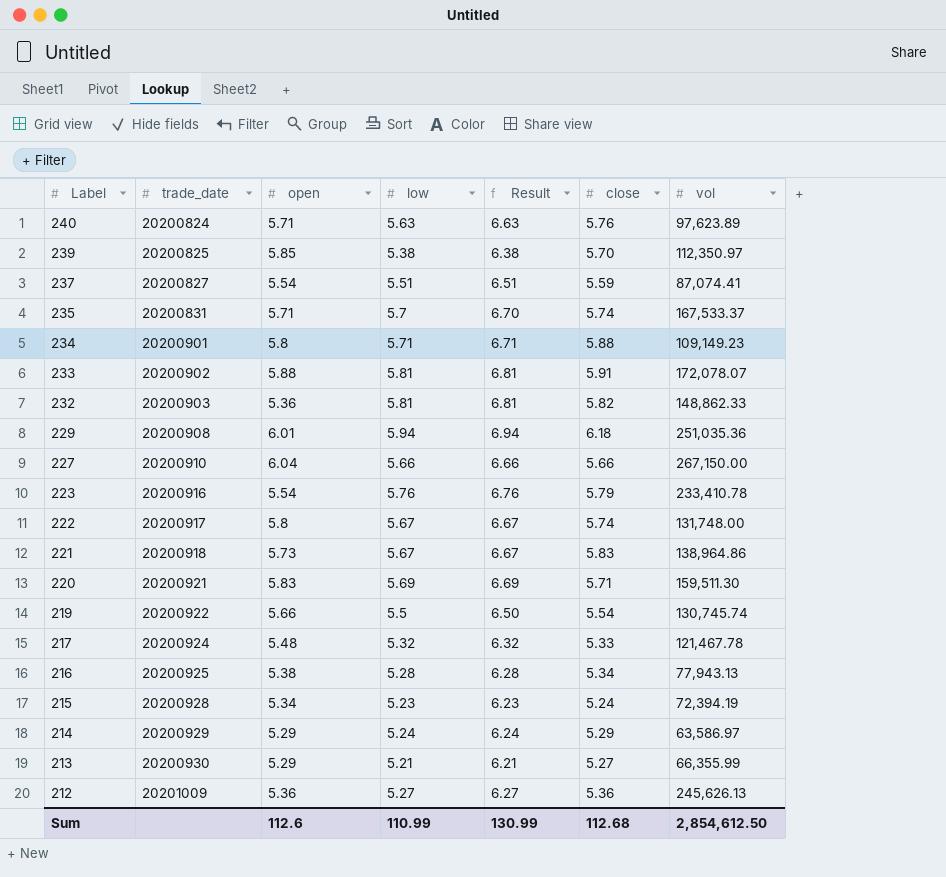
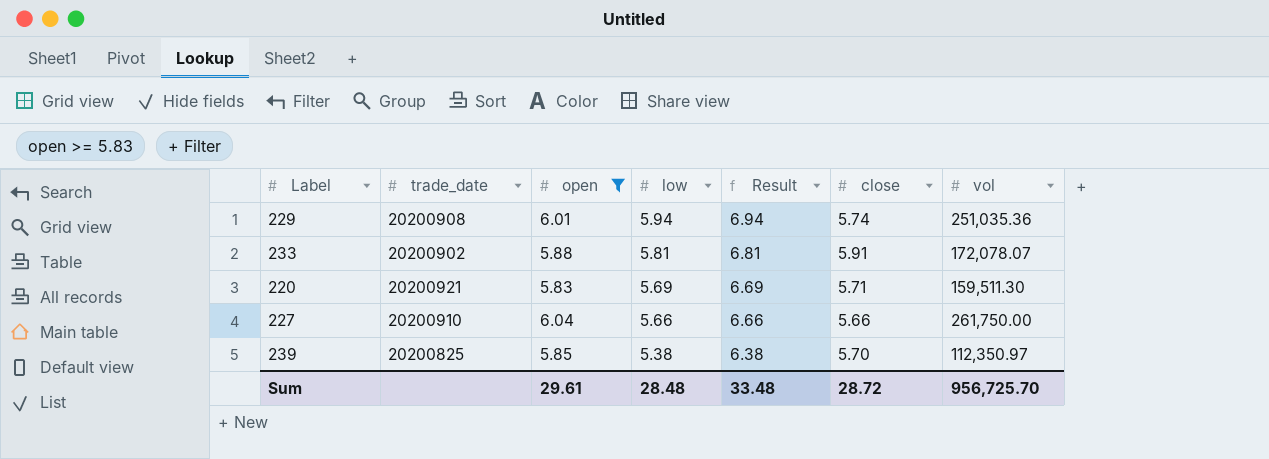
filter: none -> open >= 5.83
row order: Label descending -> low descending
229 | close: 6.18 -> 5.74
227 | vol: 267,150.00 -> 261,750.00
Sum | open: 112.6 -> 29.61
Sum | low: 110.99 -> 28.48
Sum | Result: 130.99 -> 33.48
Sum | close: 112.68 -> 28.72
Sum | vol: 2,854,612.50 -> 956,725.70

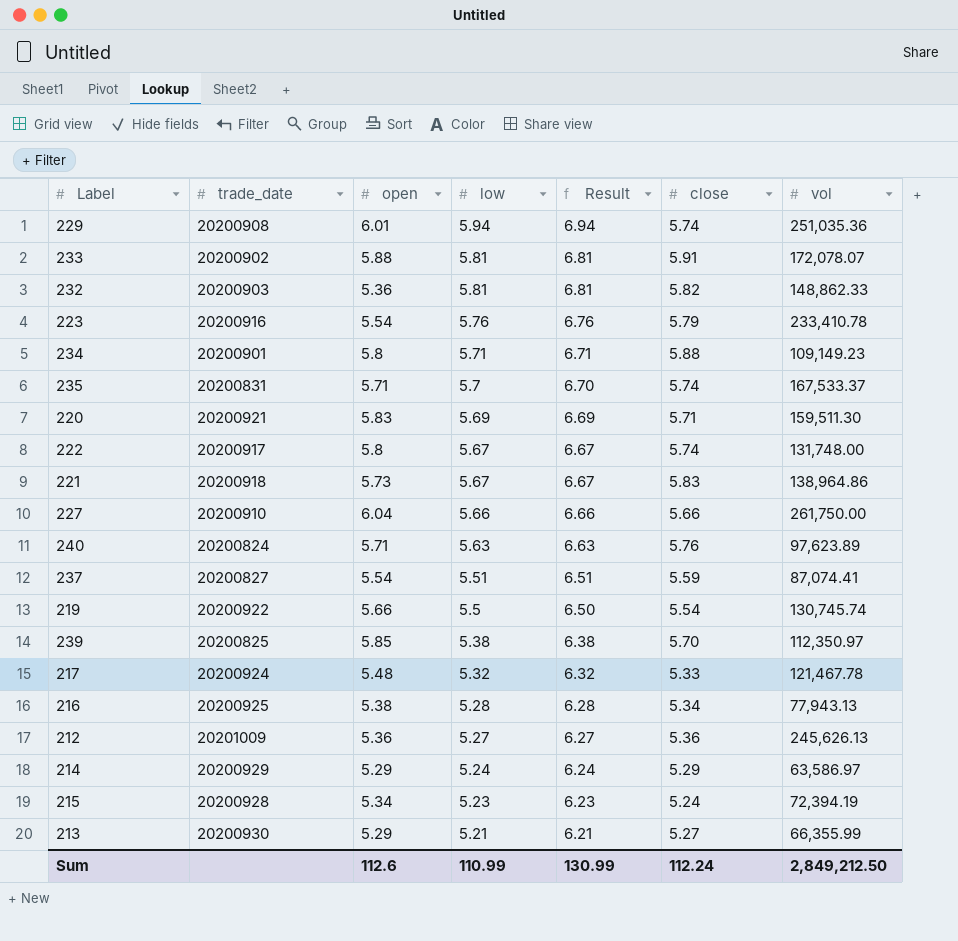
filter: open >= 5.83 -> none
Sum | open: 29.61 -> 112.6
Sum | low: 28.48 -> 110.99
Sum | Result: 33.48 -> 130.99
Sum | close: 28.72 -> 112.24
Sum | vol: 956,725.70 -> 2,849,212.50

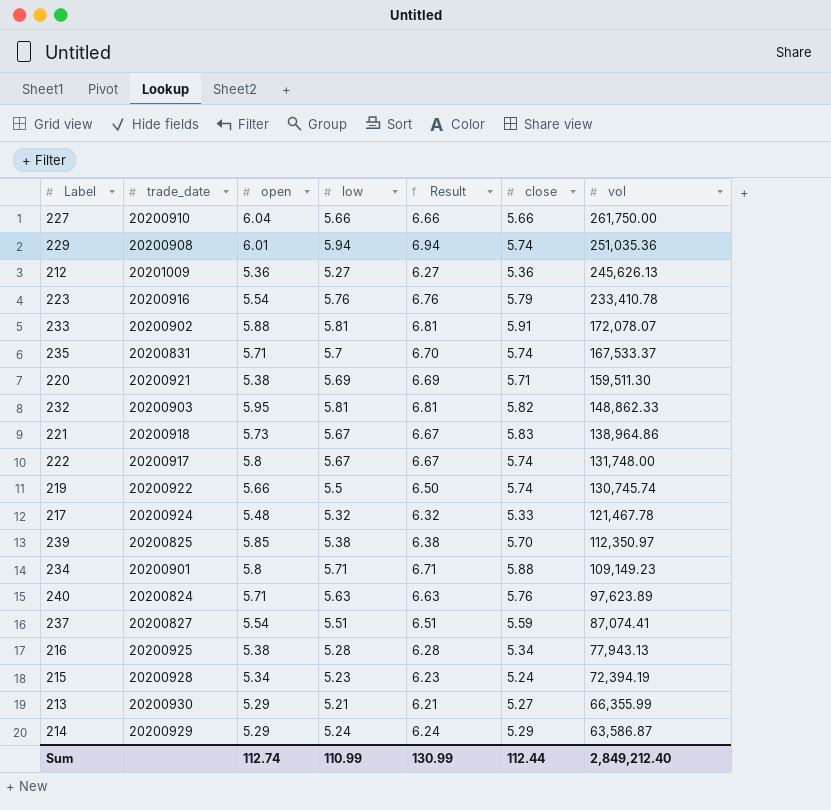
row order: low descending -> vol descending
220 | open: 5.83 -> 5.38
232 | open: 5.36 -> 5.95
219 | close: 5.54 -> 5.74
214 | vol: 63,586.97 -> 63,586.87
Sum | open: 112.6 -> 112.74
Sum | close: 112.24 -> 112.44
Sum | vol: 2,849,212.50 -> 2,849,212.40

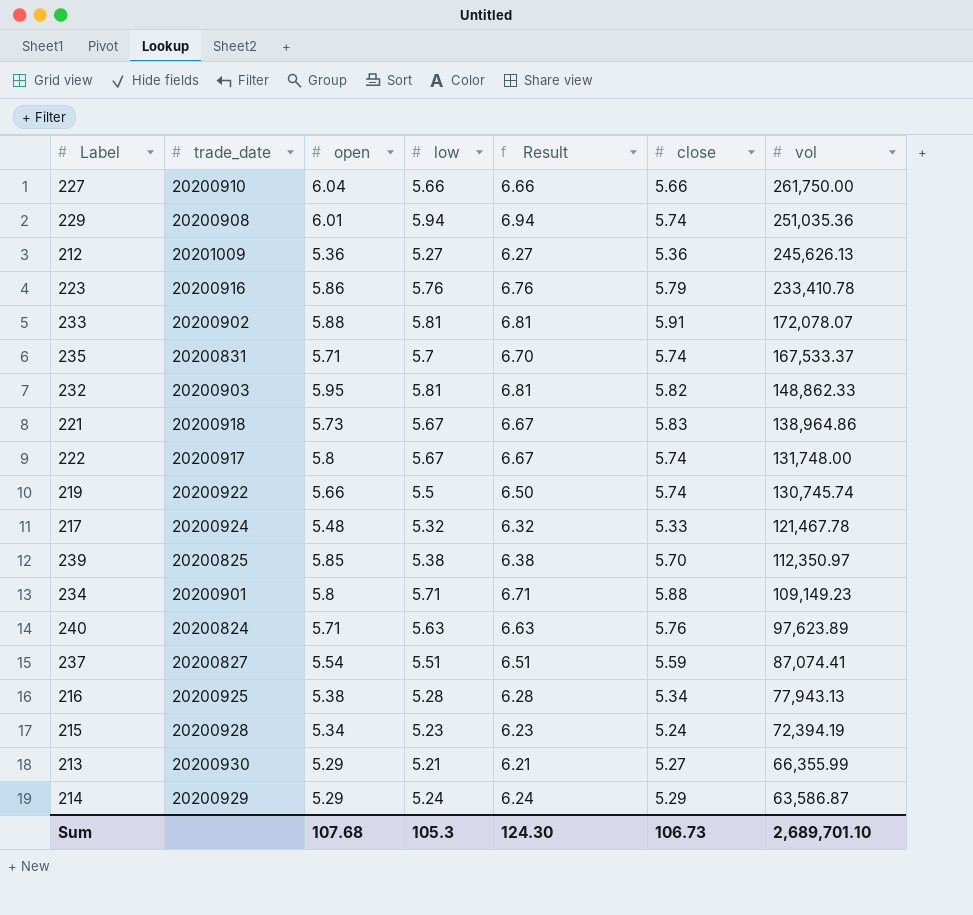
row 220: 20200921 | 5.38 | 5.69 | 6.69 | 5.71 | 159,511.30 -> none
223 | open: 5.54 -> 5.86
Sum | open: 112.74 -> 107.68
Sum | low: 110.99 -> 105.3
Sum | Result: 130.99 -> 124.30
Sum | close: 112.44 -> 106.73
Sum | vol: 2,849,212.40 -> 2,689,701.10

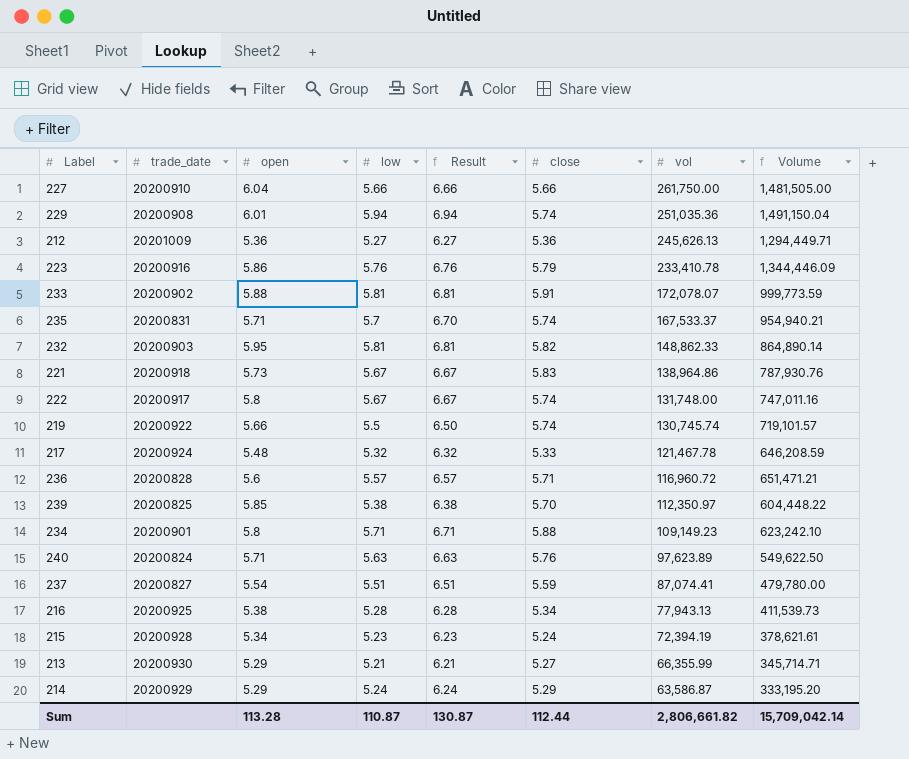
column Volume | formula: none -> [low] * [vol]
row 236: none -> 20200828 | 5.6 | 5.57 | 6.57 | 5.71 | 116,960.72 | 651,471.21
Sum | open: 107.68 -> 113.28
Sum | low: 105.3 -> 110.87
Sum | Result: 124.30 -> 130.87
Sum | close: 106.73 -> 112.44
Sum | vol: 2,689,701.10 -> 2,806,661.82

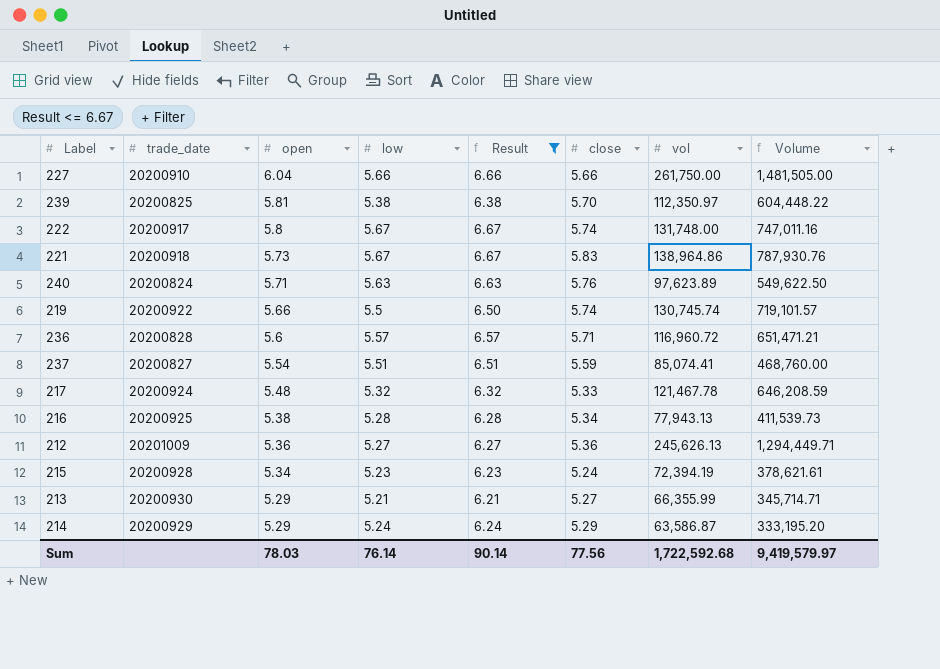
filter: none -> Result <= 6.67
row order: vol descending -> open descending
239 | open: 5.85 -> 5.81
237 | vol: 87,074.41 -> 85,074.41
237 | Volume: 479,780.00 -> 468,760.00
Sum | open: 113.28 -> 78.03
Sum | low: 110.87 -> 76.14
Sum | Result: 130.87 -> 90.14
Sum | close: 112.44 -> 77.56
Sum | vol: 2,806,661.82 -> 1,722,592.68
Sum | Volume: 15,709,042.14 -> 9,419,579.97

